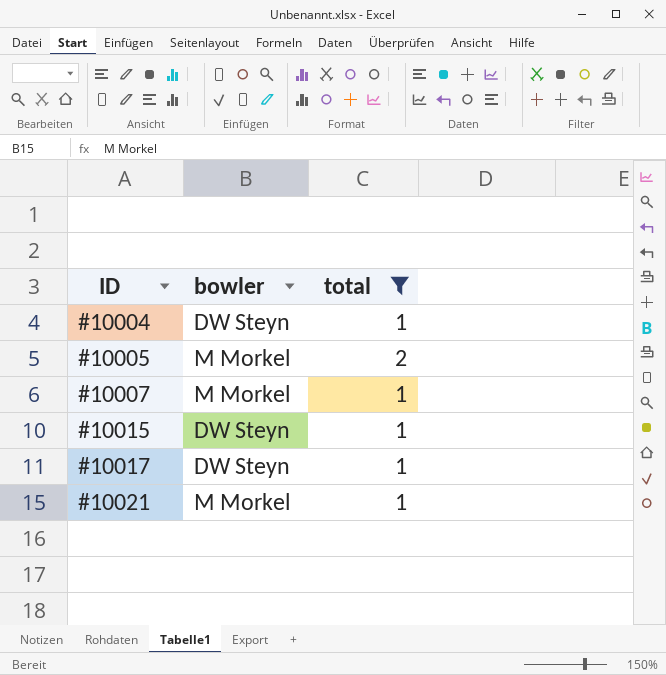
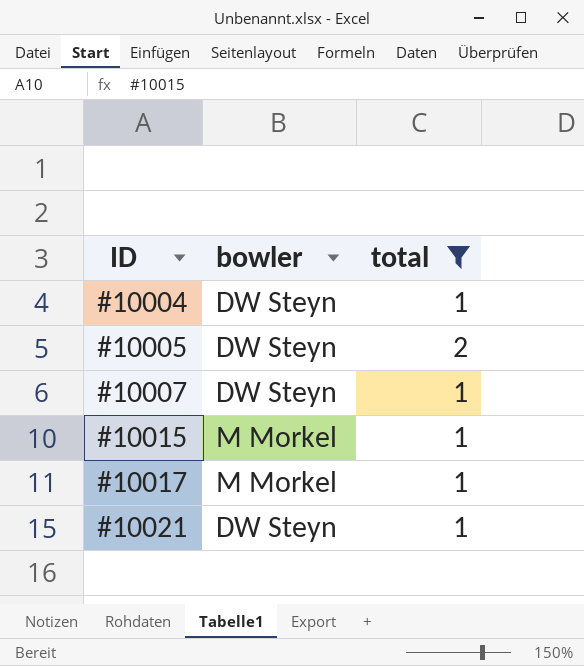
#10005 | bowler: M Morkel -> DW Steyn
#10007 | bowler: M Morkel -> DW Steyn
#10015 | bowler: DW Steyn -> M Morkel
#10017 | bowler: DW Steyn -> M Morkel
#10021 | bowler: M Morkel -> DW Steyn

